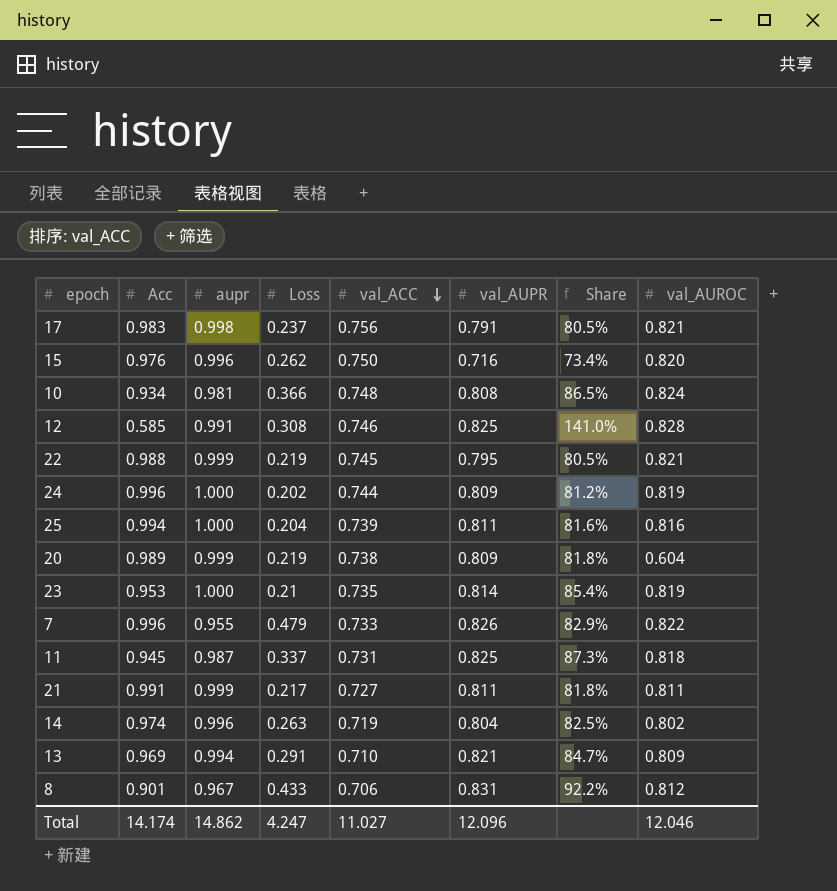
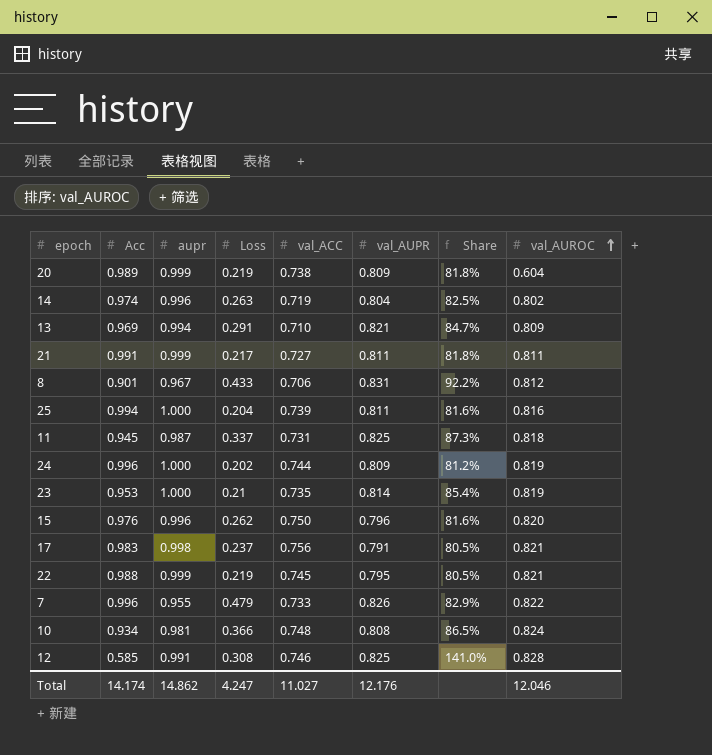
row order: val_ACC descending -> val_AUROC ascending
15 | val_AUPR: 0.716 -> 0.796
15 | Share: 73.4% -> 81.6%
Total | val_AUPR: 12.096 -> 12.176

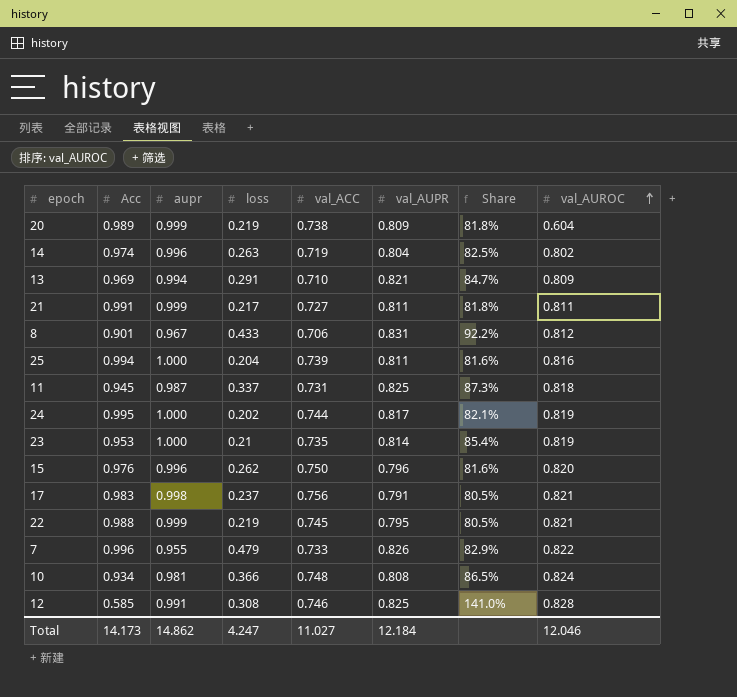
column name: Loss -> loss
24 | Acc: 0.996 -> 0.995
24 | val_AUPR: 0.809 -> 0.817
24 | Share: 81.2% -> 82.1%
Total | Acc: 14.174 -> 14.173
Total | val_AUPR: 12.176 -> 12.184

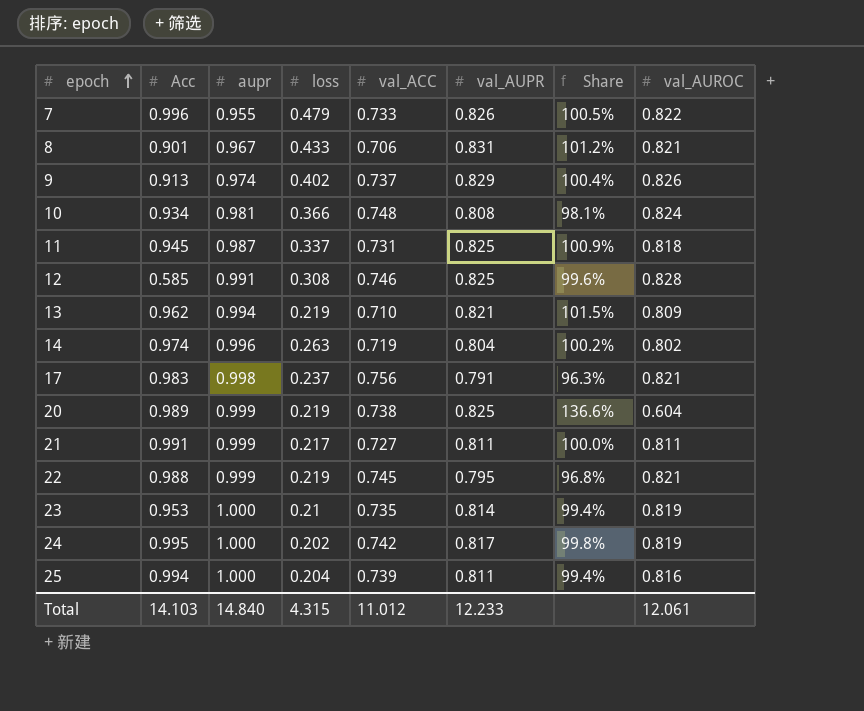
row order: val_AUROC ascending -> epoch ascending
column Share | formula: [val_AUPR] / [Acc] -> [val_AUPR] / [val_AUROC]
row 15: 0.976 | 0.996 | 0.262 | 0.750 | 0.796 | 81.6% | 0.820 -> none
8 | val_AUROC: 0.812 -> 0.821
row 9: none -> 0.913 | 0.974 | 0.402 | 0.737 | 0.829 | 100.4% | 0.826
13 | Acc: 0.969 -> 0.962
13 | loss: 0.291 -> 0.219
20 | val_AUPR: 0.809 -> 0.825
24 | val_ACC: 0.744 -> 0.742
Total | Acc: 14.173 -> 14.103
Total | aupr: 14.862 -> 14.840
Total | loss: 4.247 -> 4.315
Total | val_ACC: 11.027 -> 11.012
Total | val_AUPR: 12.184 -> 12.233
Total | val_AUROC: 12.046 -> 12.061

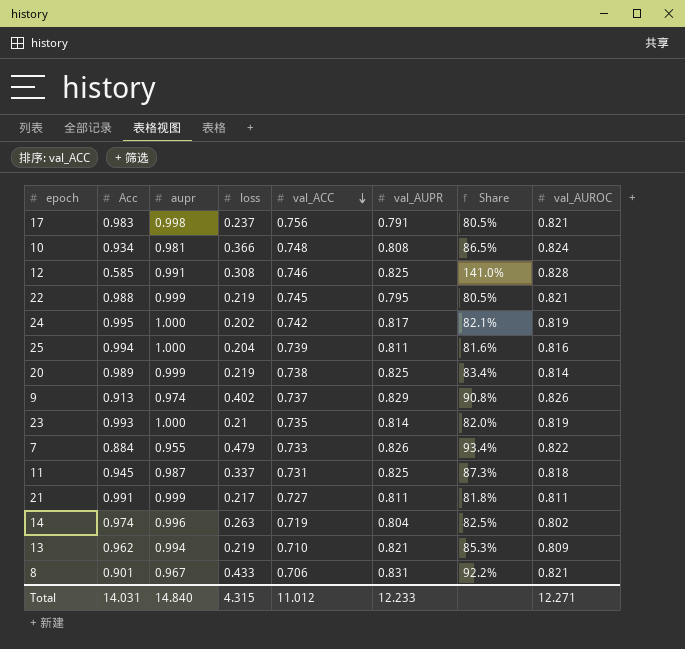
row order: epoch ascending -> val_ACC descending
column Share | formula: [val_AUPR] / [val_AUROC] -> [val_AUPR] / [Acc]
20 | val_AUROC: 0.604 -> 0.814
23 | Acc: 0.953 -> 0.993
7 | Acc: 0.996 -> 0.884
Total | Acc: 14.103 -> 14.031
Total | val_AUROC: 12.061 -> 12.271

